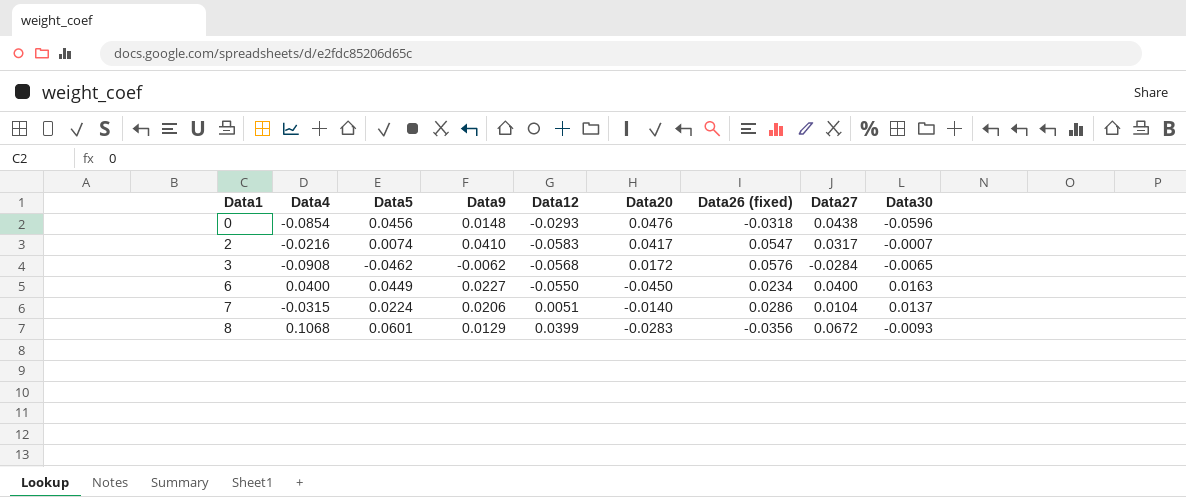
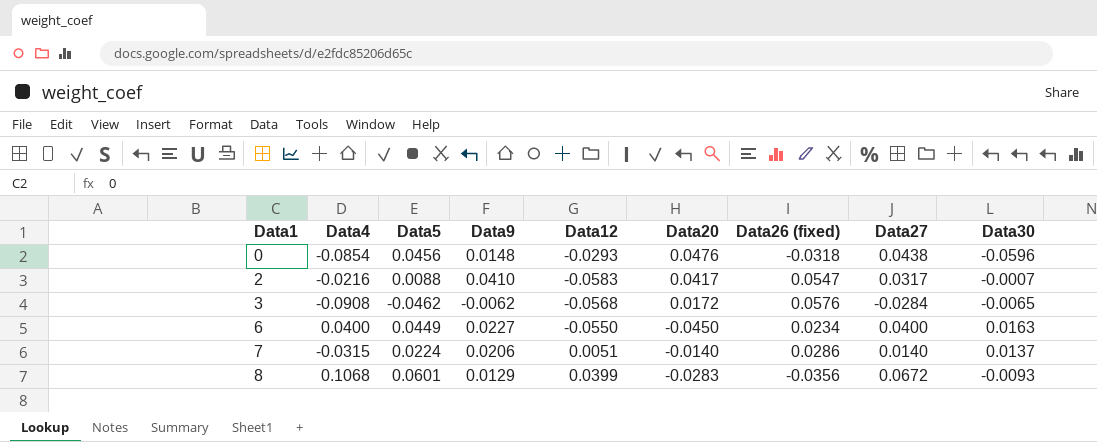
2 | Data5: 0.0074 -> 0.0088
7 | Data27: 0.0104 -> 0.0140

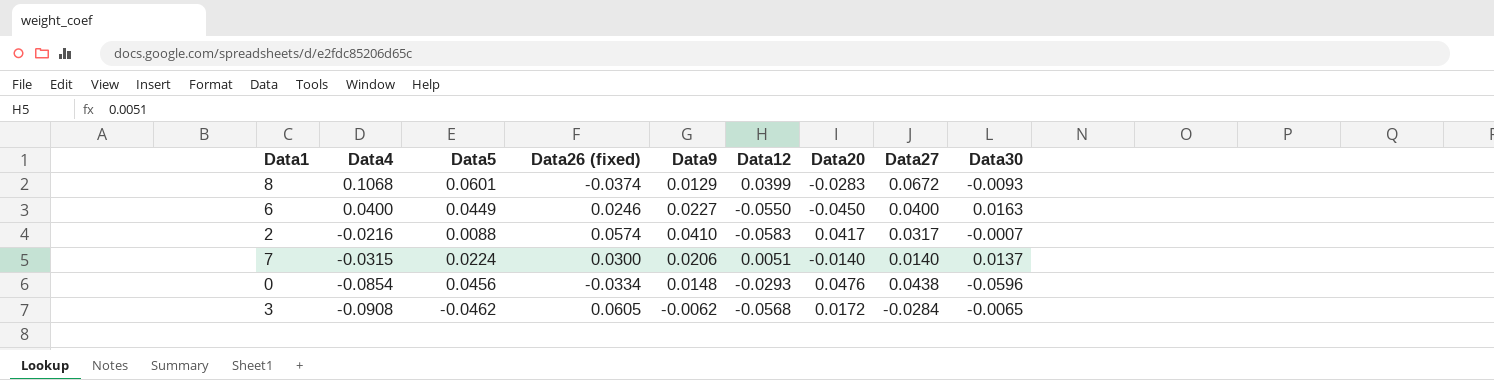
row order: Data1 ascending -> Data4 descending
column Data26 (fixed) | position: 7 -> 4
8 | Data26 (fixed): -0.0356 -> -0.0374
6 | Data26 (fixed): 0.0234 -> 0.0246
2 | Data26 (fixed): 0.0547 -> 0.0574
7 | Data26 (fixed): 0.0286 -> 0.0300
0 | Data26 (fixed): -0.0318 -> -0.0334
3 | Data26 (fixed): 0.0576 -> 0.0605

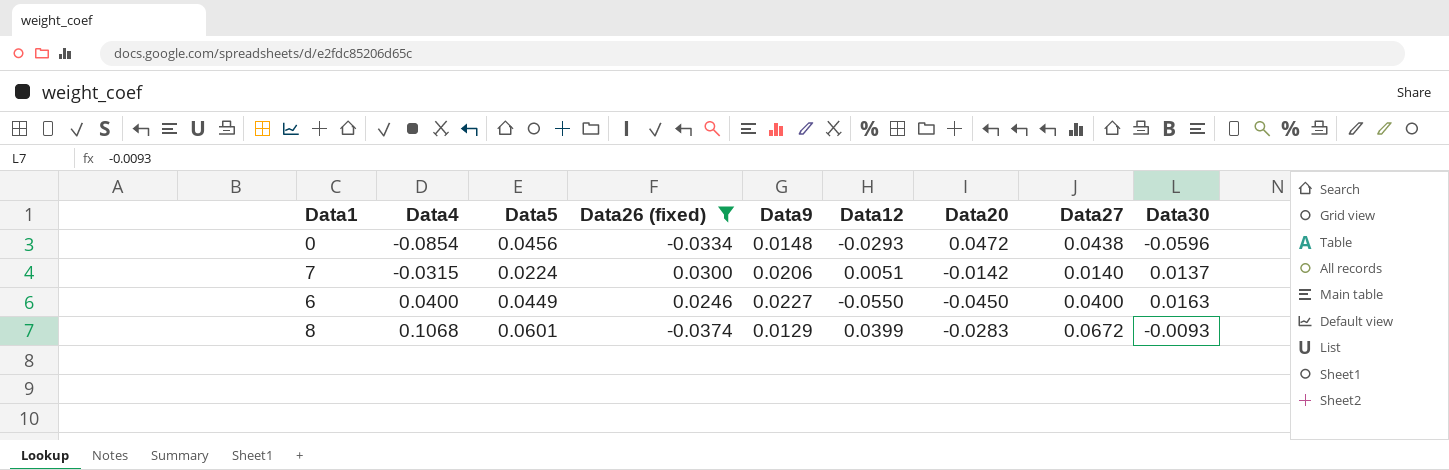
filter: none -> Data26 (fixed) <= 0.0300
row order: Data4 descending -> Data4 ascending
0 | Data20: 0.0476 -> 0.0472
7 | Data20: -0.0140 -> -0.0142

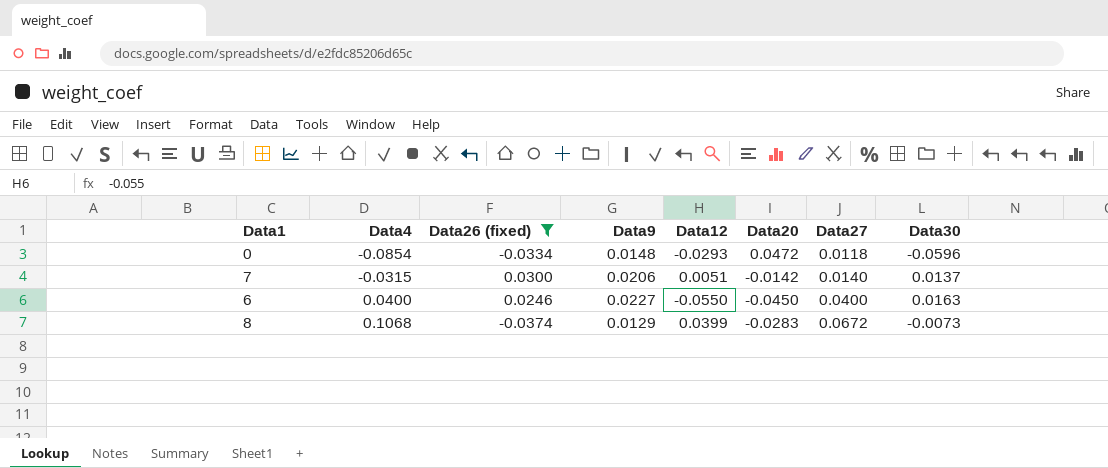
column Data5 | position: 3 -> none
0 | Data27: 0.0438 -> 0.0118
8 | Data30: -0.0093 -> -0.0073

